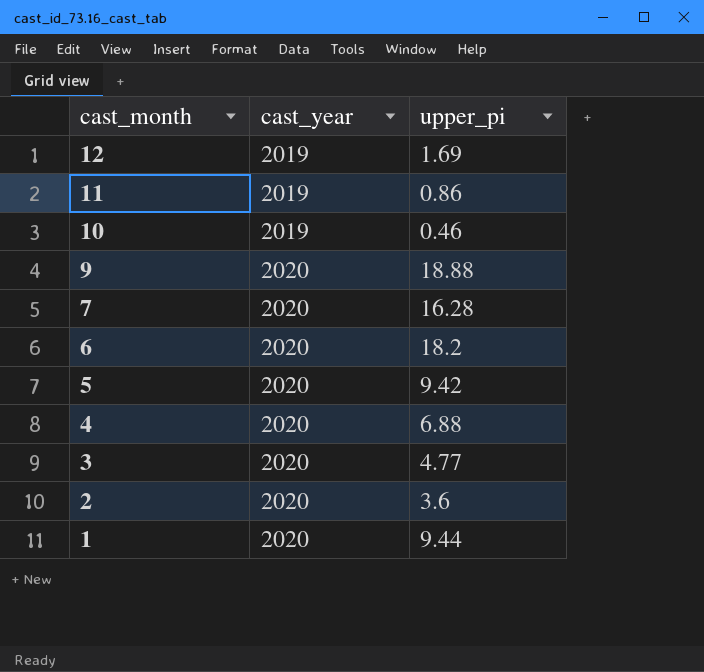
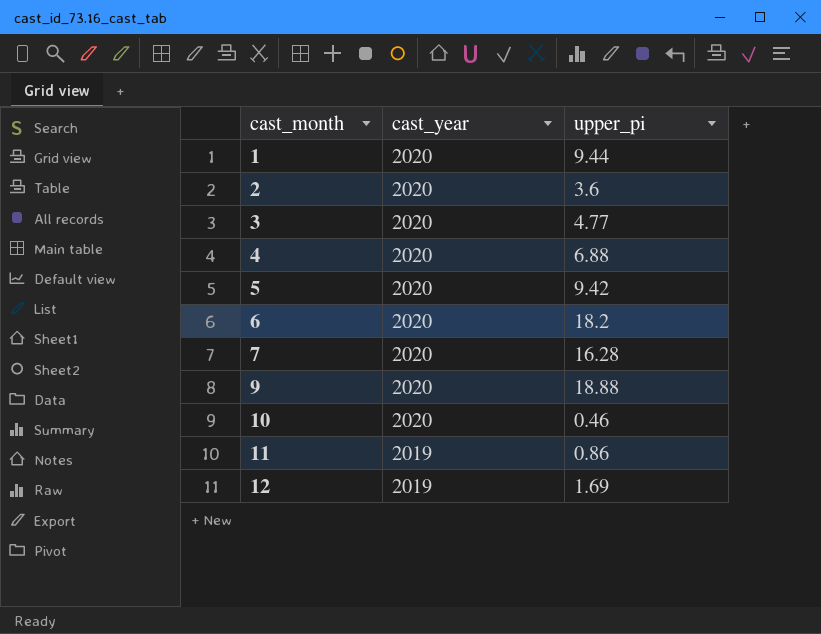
row order: cast_month descending -> cast_month ascending
10 | cast_year: 2019 -> 2020

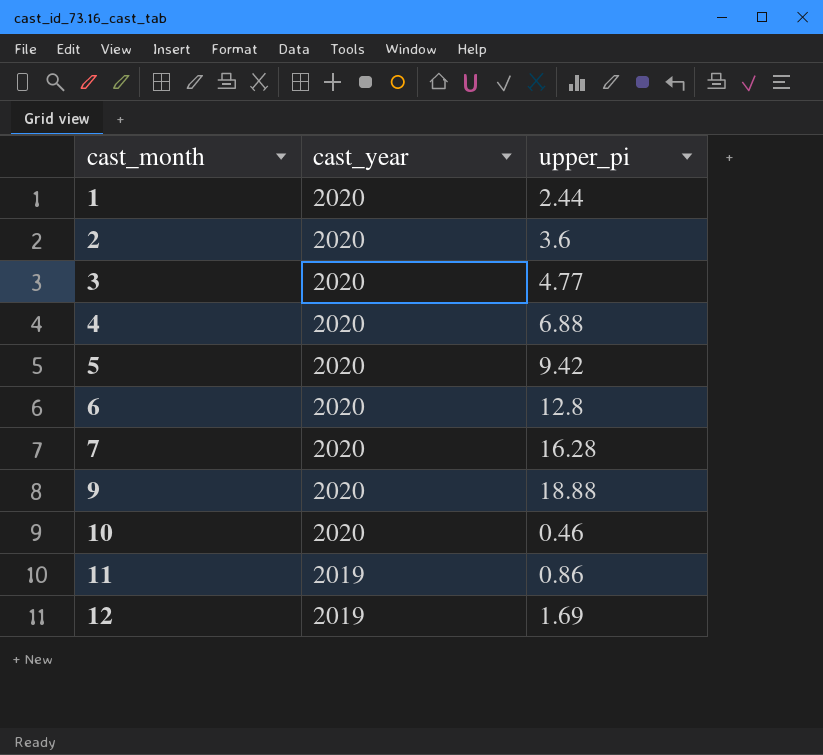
1 | upper_pi: 9.44 -> 2.44
6 | upper_pi: 18.2 -> 12.8

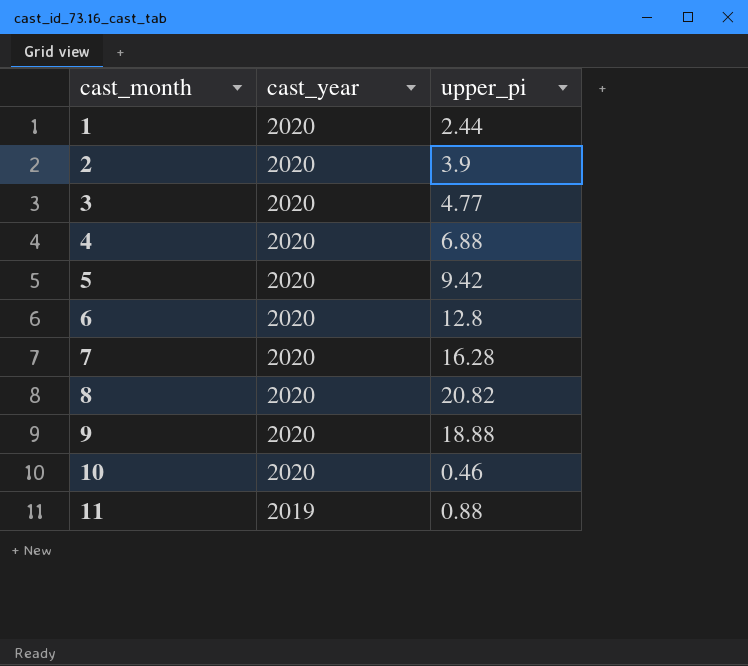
row 12: 2019 | 1.69 -> none
2 | upper_pi: 3.6 -> 3.9
row 8: none -> 2020 | 20.82
11 | upper_pi: 0.86 -> 0.88

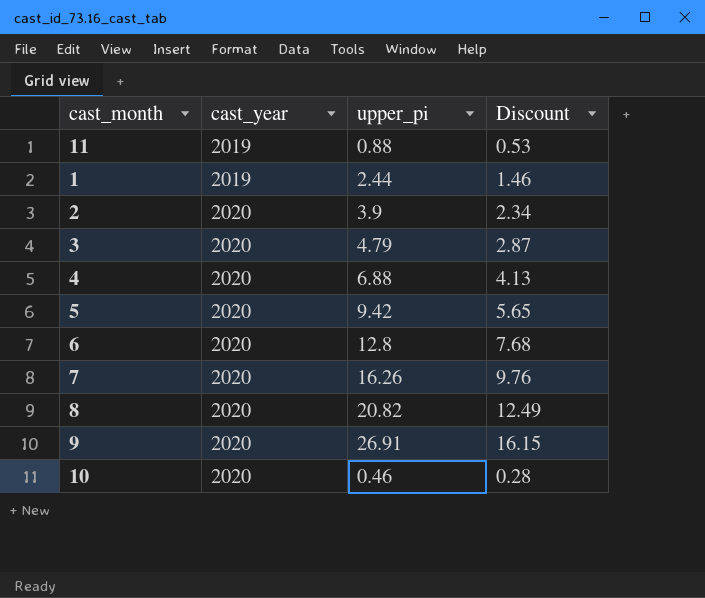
row order: cast_month ascending -> cast_year ascending
column Discount | formula: none -> [upper_pi] * 0.6
1 | cast_year: 2020 -> 2019
3 | upper_pi: 4.77 -> 4.79
7 | upper_pi: 16.28 -> 16.26
9 | upper_pi: 18.88 -> 26.91

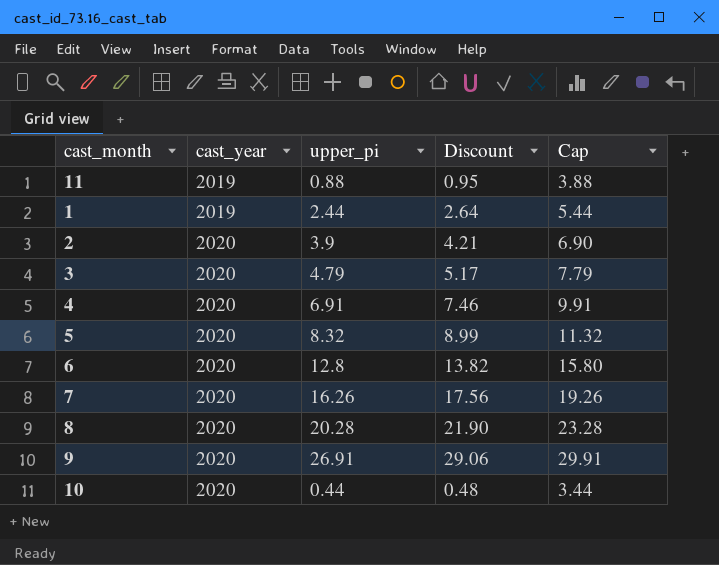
column Discount | formula: [upper_pi] * 0.6 -> [upper_pi] * 1.08
column Cap | formula: none -> [upper_pi] + 3
4 | upper_pi: 6.88 -> 6.91
5 | upper_pi: 9.42 -> 8.32
8 | upper_pi: 20.82 -> 20.28
10 | upper_pi: 0.46 -> 0.44

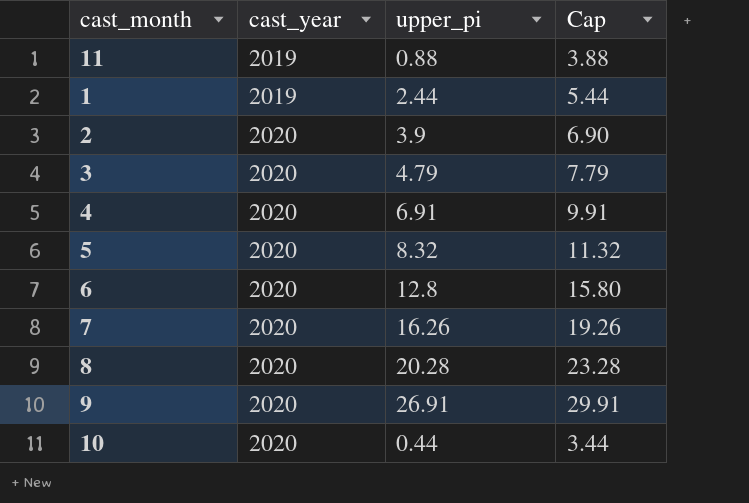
column Discount | formula: [upper_pi] * 1.08 -> none

